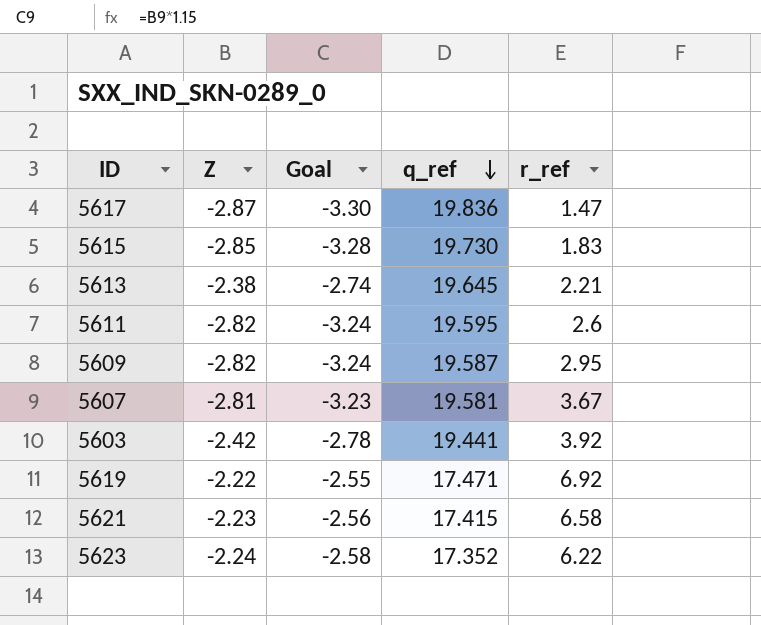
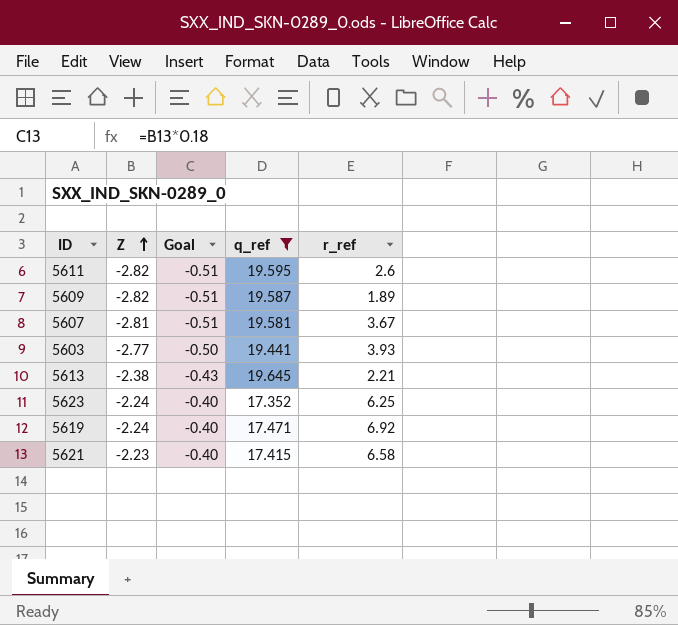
filter: none -> q_ref <= 19.645
row order: q_ref descending -> Z ascending
column Goal | formula: [Z] * 1.15 -> [Z] * 0.18
5609 | r_ref: 2.95 -> 1.89
5603 | Z: -2.42 -> -2.77
5603 | r_ref: 3.92 -> 3.93
5623 | r_ref: 6.22 -> 6.25
5619 | Z: -2.22 -> -2.24

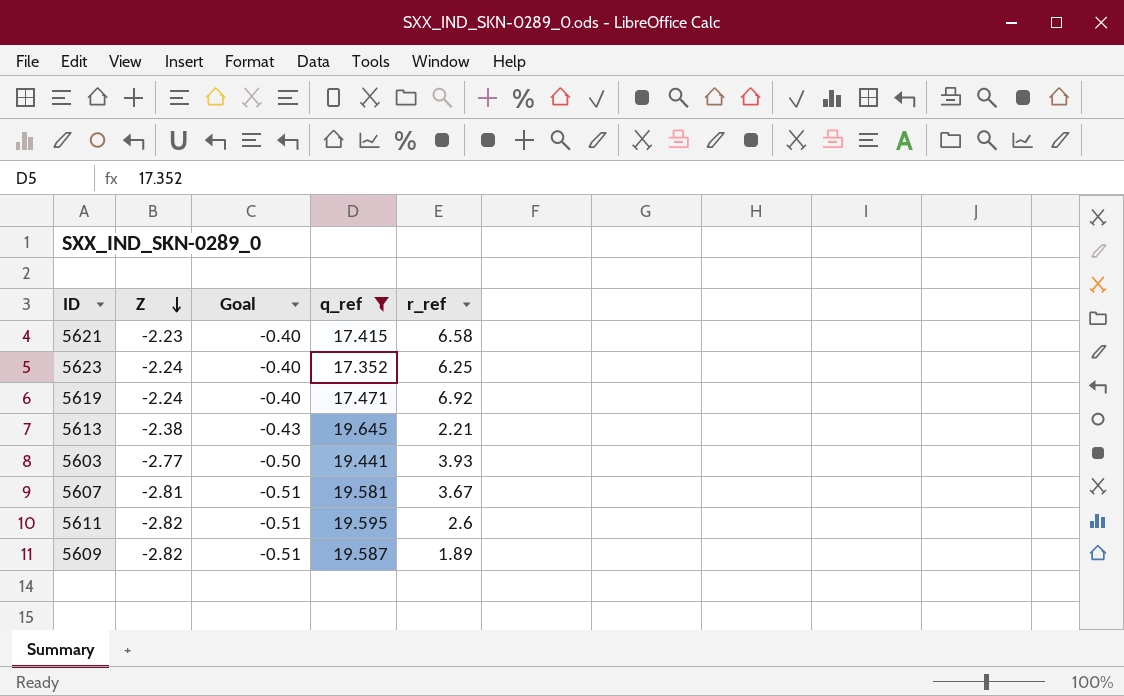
row order: Z ascending -> Z descending

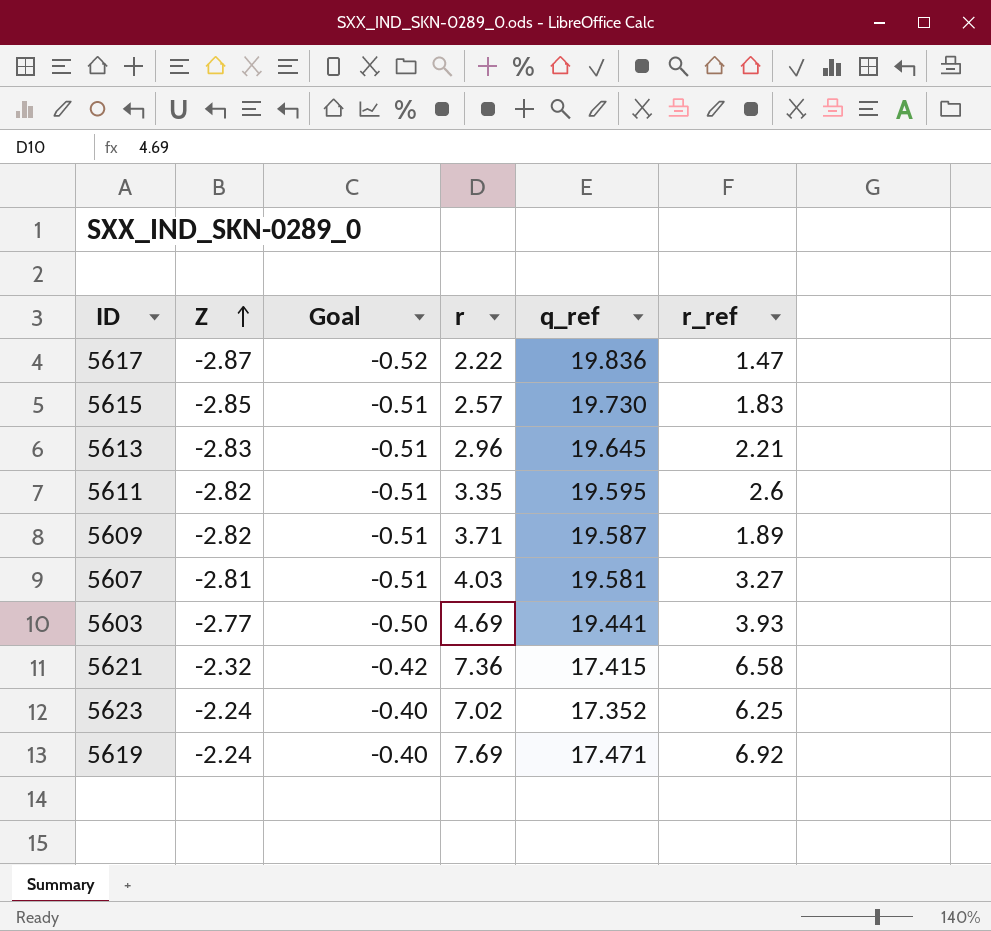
filter: q_ref <= 19.645 -> none
row order: Z descending -> Z ascending
column r | position: none -> 4
5613 | Z: -2.38 -> -2.83
5613 | Goal: -0.43 -> -0.51
5607 | r_ref: 3.67 -> 3.27
5621 | Z: -2.23 -> -2.32
5621 | Goal: -0.40 -> -0.42

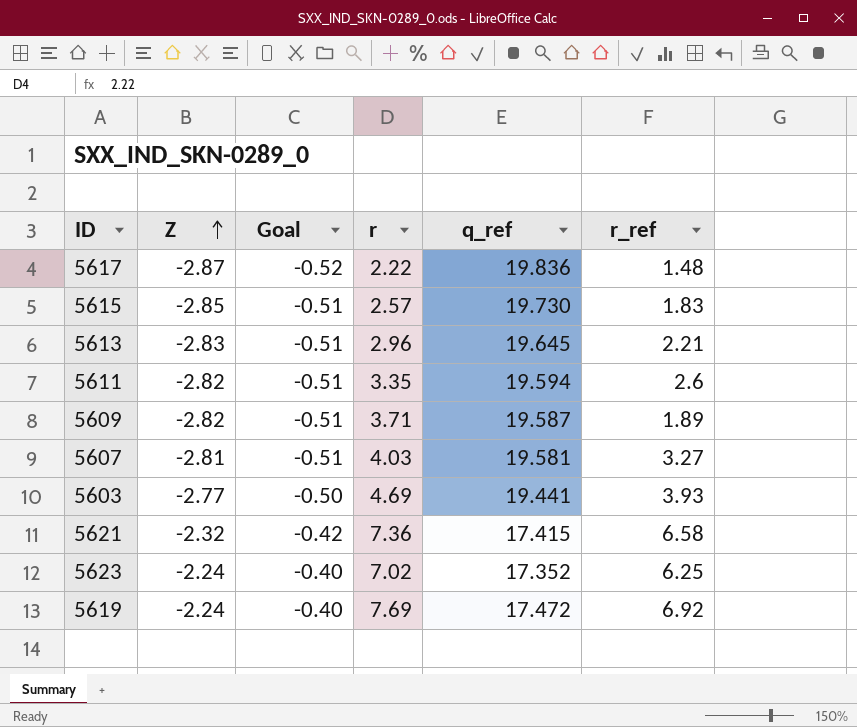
5617 | r_ref: 1.47 -> 1.48
5611 | q_ref: 19.595 -> 19.594
5619 | q_ref: 17.471 -> 17.472

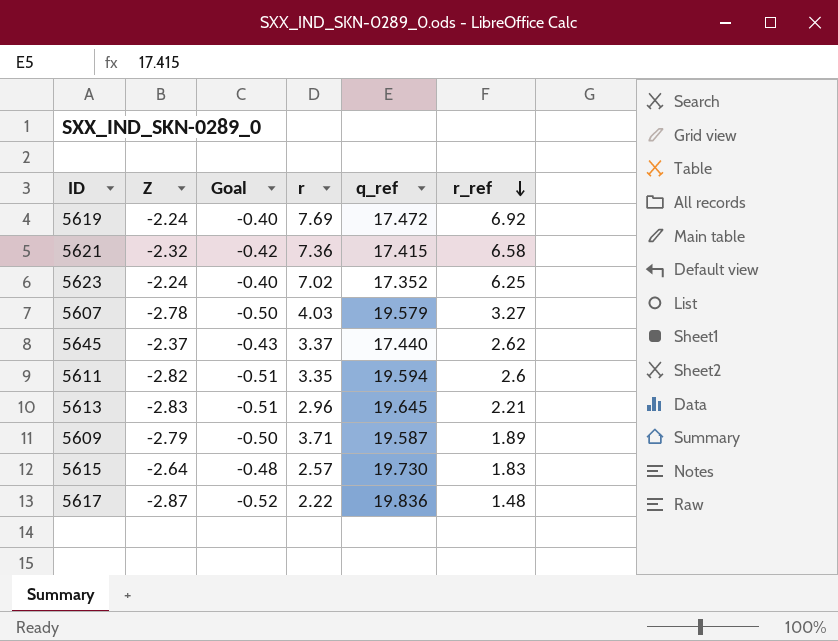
row order: Z ascending -> r_ref descending
row 5603: -2.77 | -0.50 | 4.69 | 19.441 | 3.93 -> none
5607 | Z: -2.81 -> -2.78
5607 | Goal: -0.51 -> -0.50
5607 | q_ref: 19.581 -> 19.579
row 5645: none -> -2.37 | -0.43 | 3.37 | 17.440 | 2.62
5609 | Z: -2.82 -> -2.79
5609 | Goal: -0.51 -> -0.50
5615 | Z: -2.85 -> -2.64
5615 | Goal: -0.51 -> -0.48

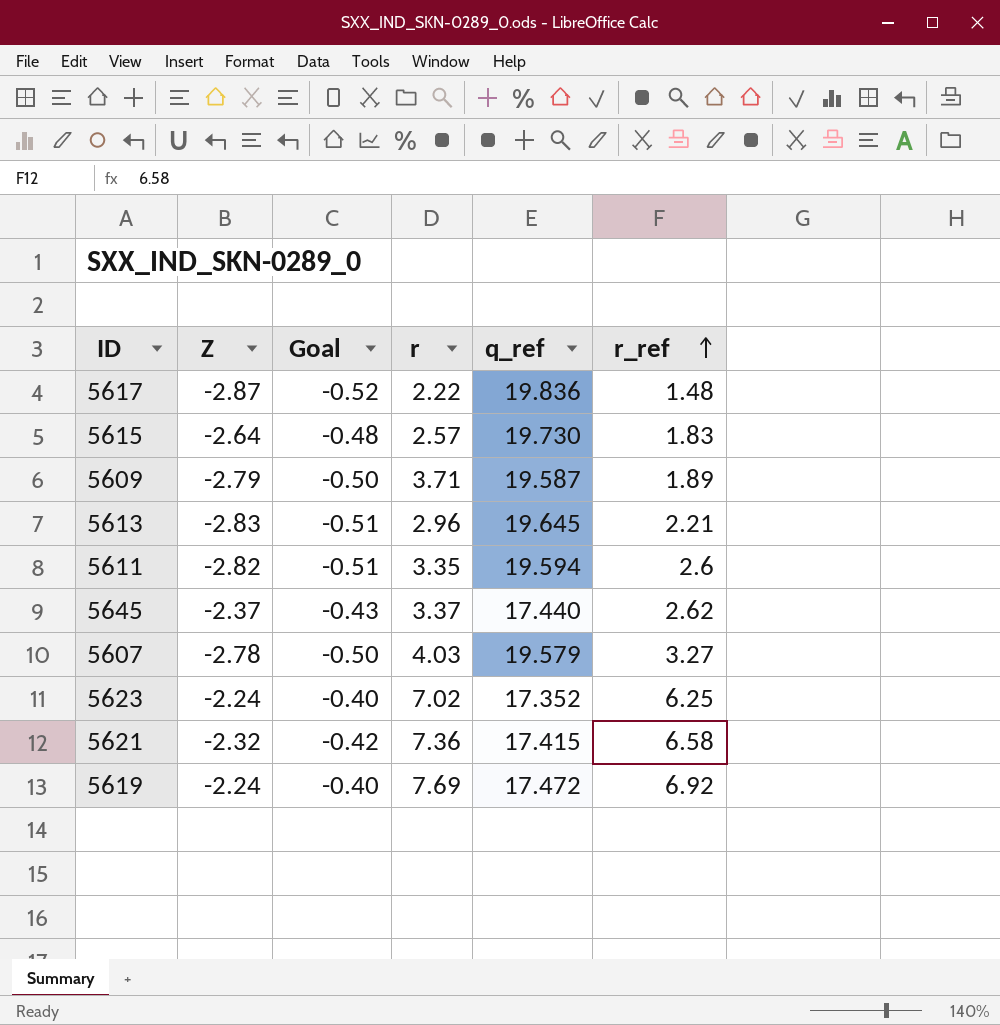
row order: r_ref descending -> r_ref ascending

